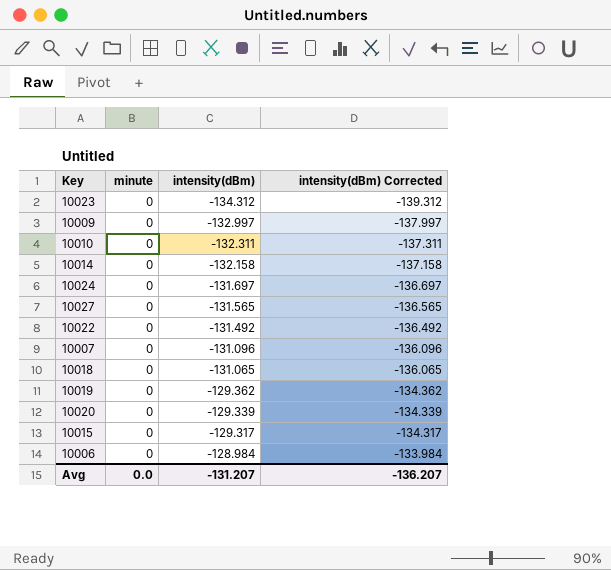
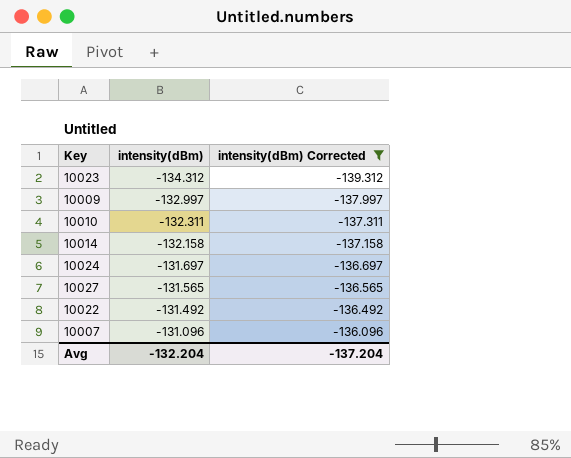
filter: none -> intensity(dBm) Corrected <= -136.096
column minute | position: 2 -> none
Avg | intensity(dBm): -131.207 -> -132.204
Avg | intensity(dBm) Corrected: -136.207 -> -137.204

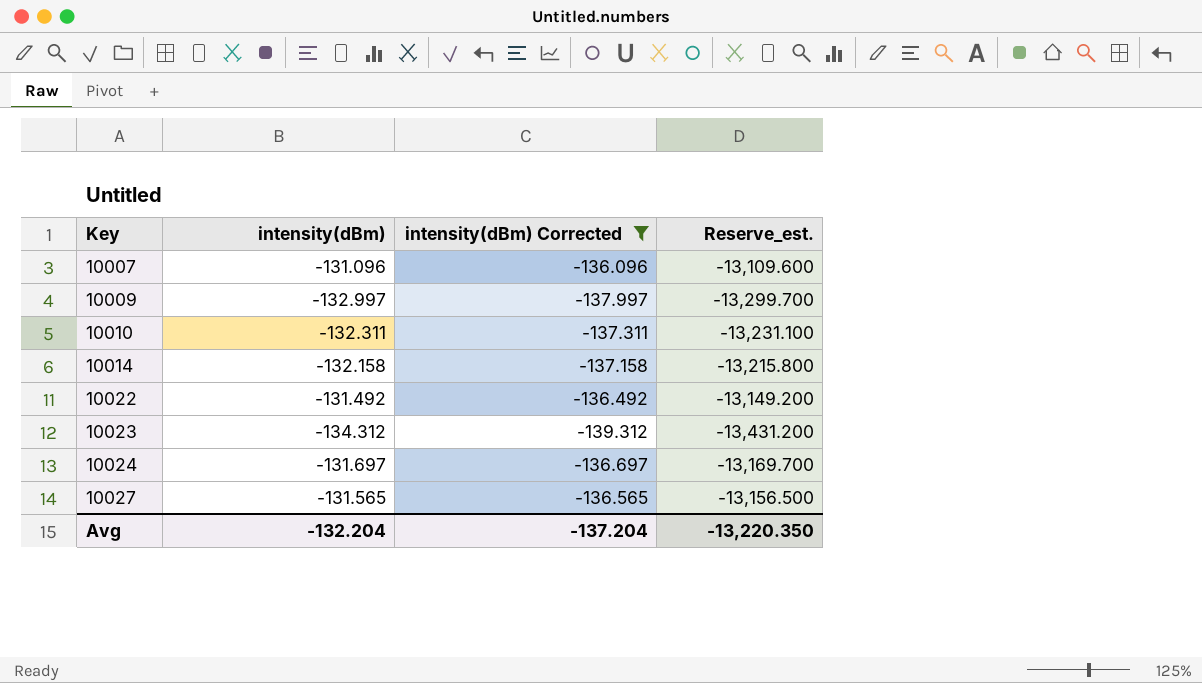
row order: intensity(dBm) ascending -> Key ascending
column Reserve_est. | formula: none -> [intensity(dBm)] * 100

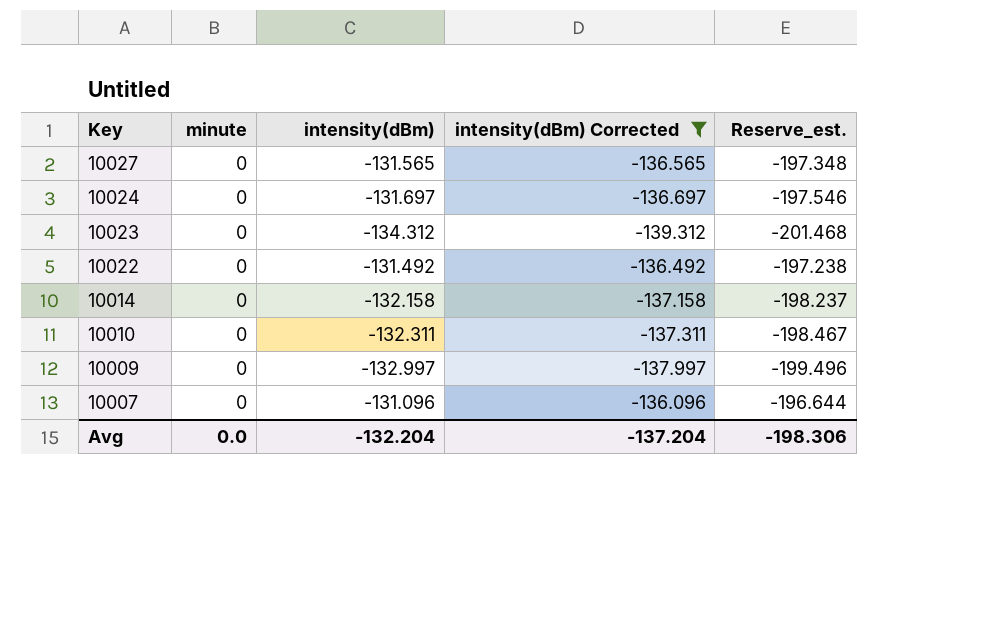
row order: Key ascending -> Key descending
column minute | position: none -> 2
column Reserve_est. | formula: [intensity(dBm)] * 100 -> [intensity(dBm)] * 1.5
Avg | Reserve_est.: -13,220.350 -> -198.306

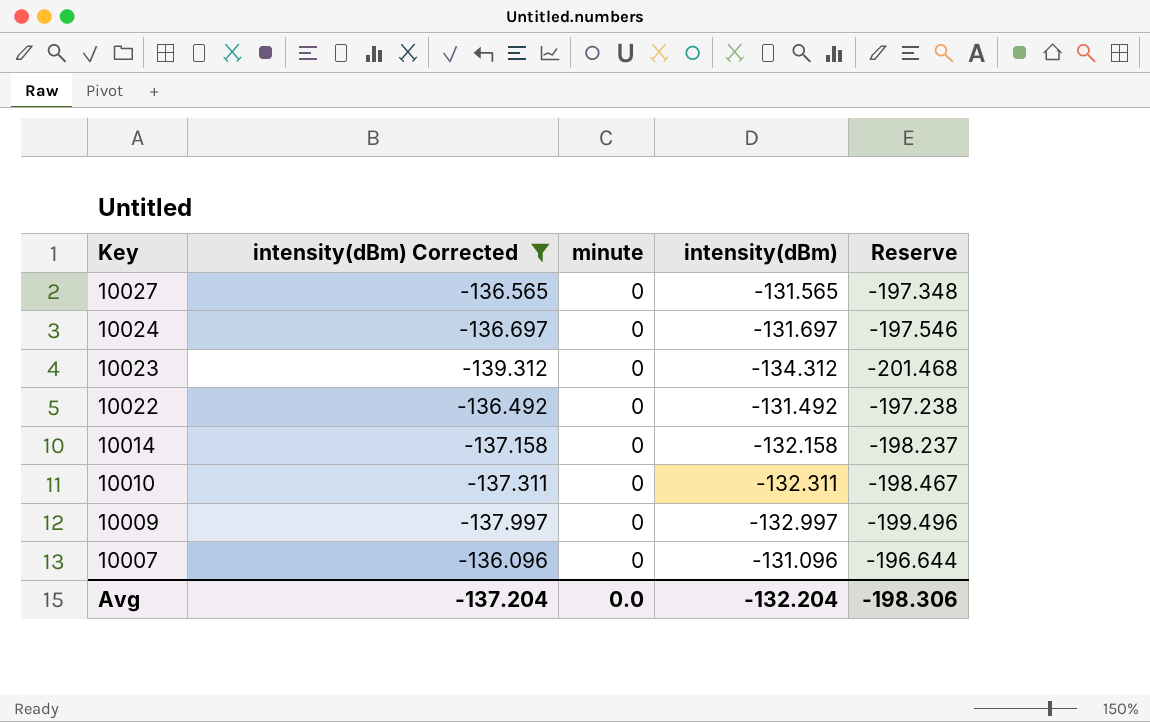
column intensity(dBm) Corrected | position: 4 -> 2
column name: Reserve_est. -> Reserve

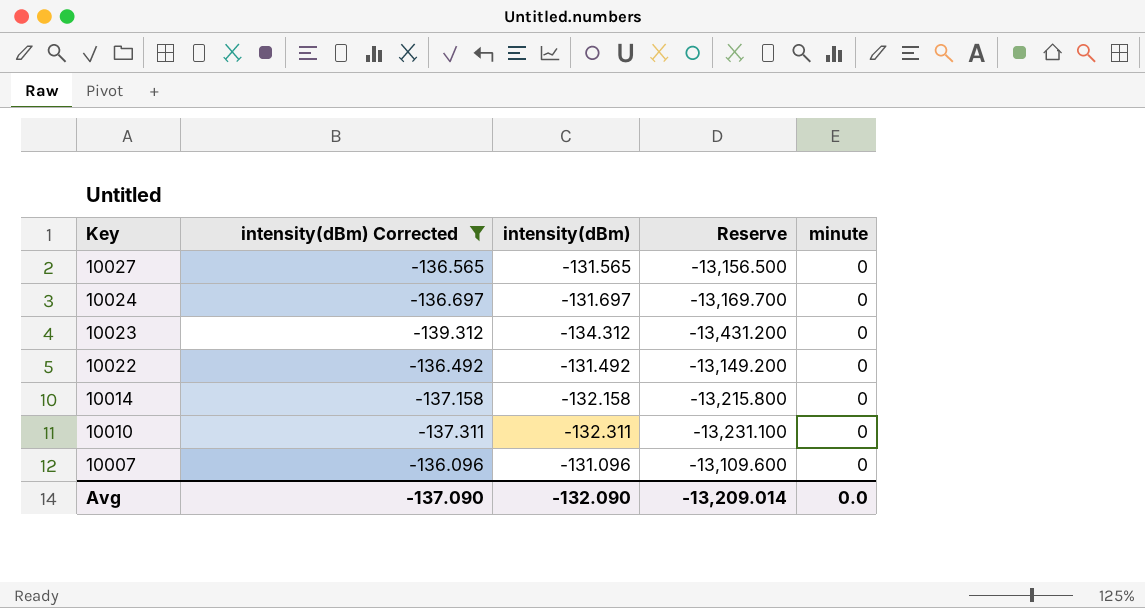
column Reserve | formula: [intensity(dBm)] * 1.5 -> [intensity(dBm)] * 100
column minute | position: 3 -> 5
row 10009: -137.997 | 0 | -132.997 | -199.496 -> none
Avg | intensity(dBm) Corrected: -137.204 -> -137.090
Avg | intensity(dBm): -132.204 -> -132.090
Avg | Reserve: -198.306 -> -13,209.014

